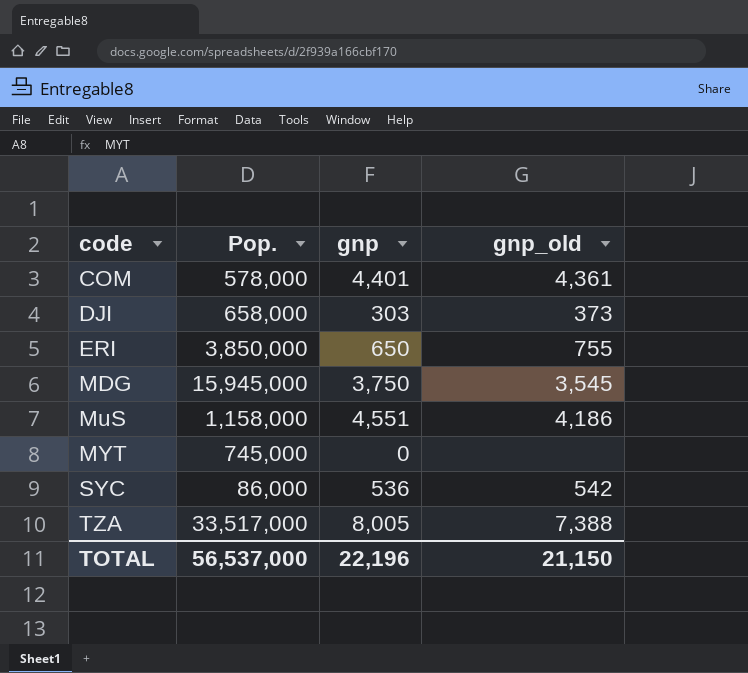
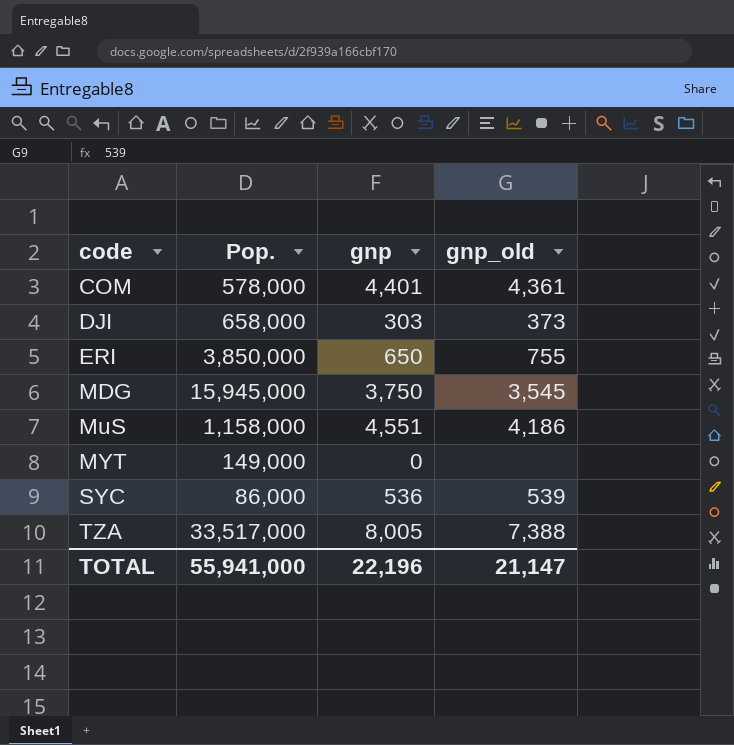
MYT | Pop.: 745,000 -> 149,000
SYC | gnp_old: 542 -> 539
TOTAL | Pop.: 56,537,000 -> 55,941,000
TOTAL | gnp_old: 21,150 -> 21,147

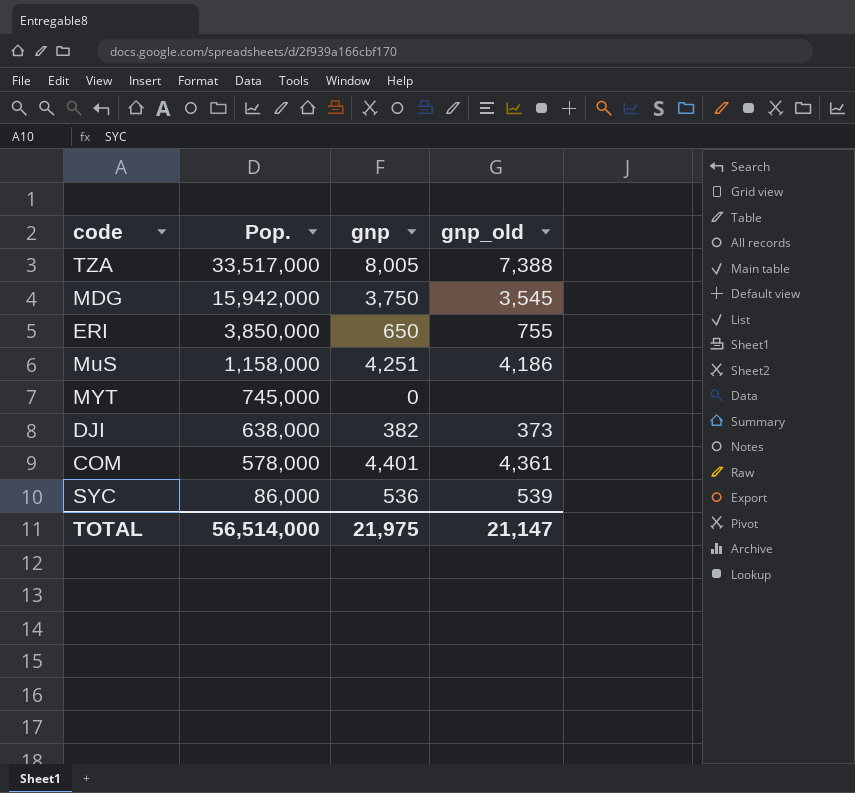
row order: code ascending -> Pop. descending
MDG | Pop.: 15,945,000 -> 15,942,000
MuS | gnp: 4,551 -> 4,251
MYT | Pop.: 149,000 -> 745,000
DJI | Pop.: 658,000 -> 638,000
DJI | gnp: 303 -> 382
TOTAL | Pop.: 55,941,000 -> 56,514,000
TOTAL | gnp: 22,196 -> 21,975

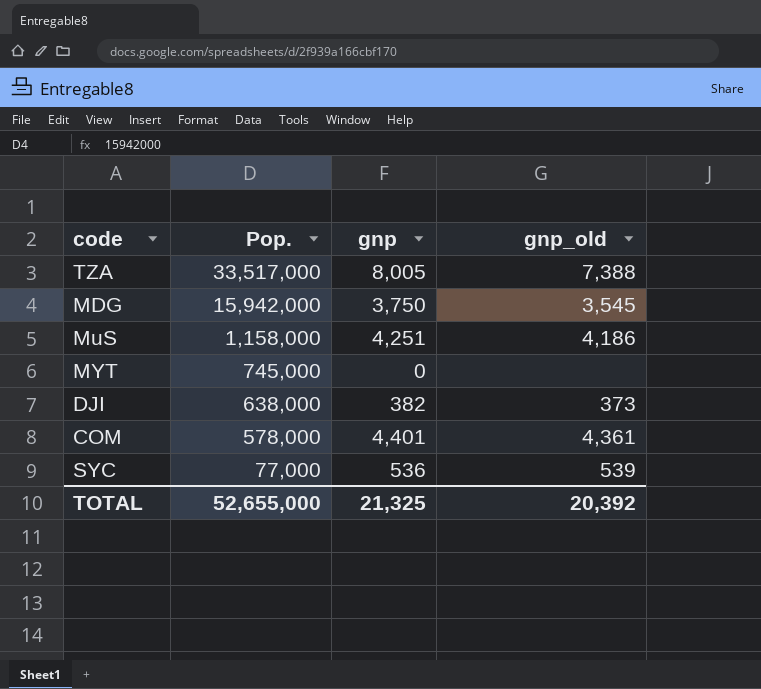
row ERI: 3,850,000 | 650 | 755 -> none
SYC | Pop.: 86,000 -> 77,000
TOTAL | Pop.: 56,514,000 -> 52,655,000
TOTAL | gnp: 21,975 -> 21,325
TOTAL | gnp_old: 21,147 -> 20,392

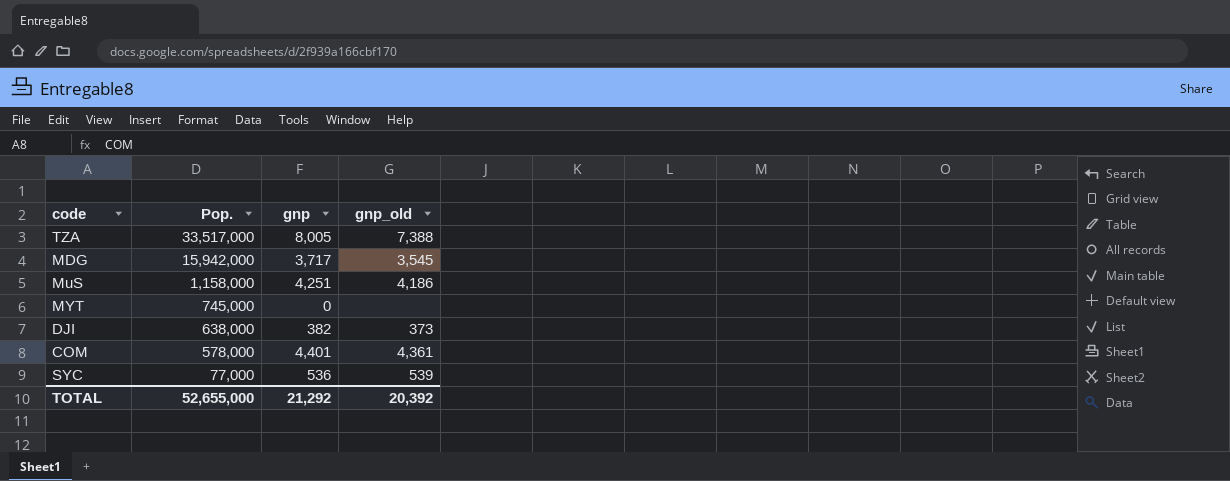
MDG | gnp: 3,750 -> 3,717
TOTAL | gnp: 21,325 -> 21,292

